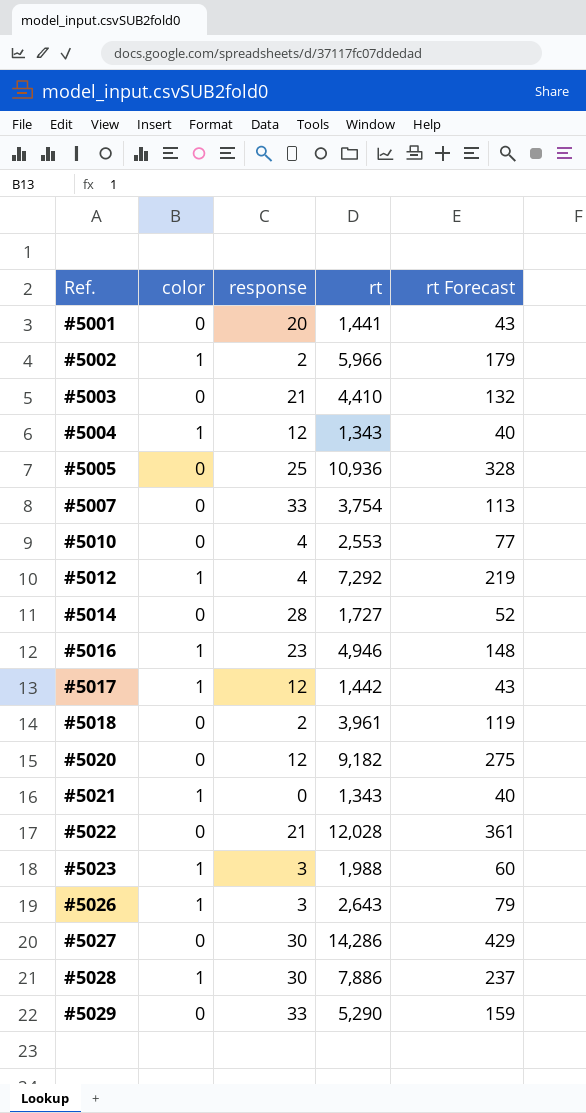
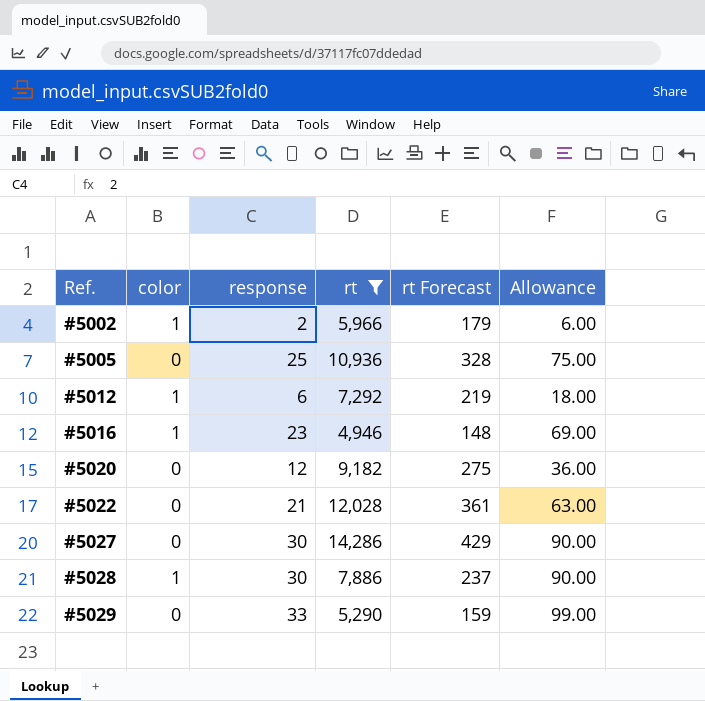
filter: none -> rt >= 4,946
column Allowance | formula: none -> [response] * 3
#5012 | response: 4 -> 6

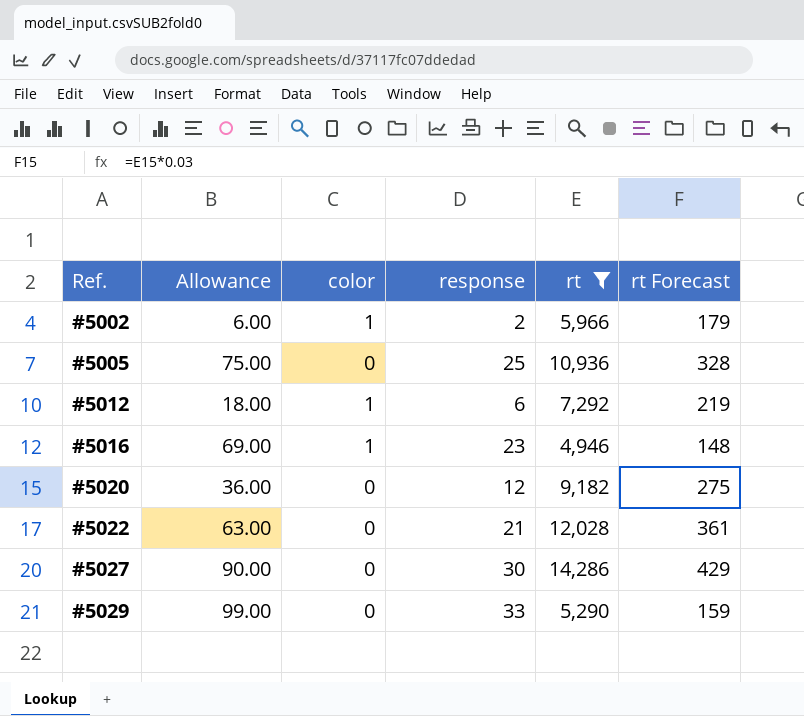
column Allowance | position: 6 -> 2
row #5028: 1 | 30 | 7,886 | 237 | 90.00 -> none

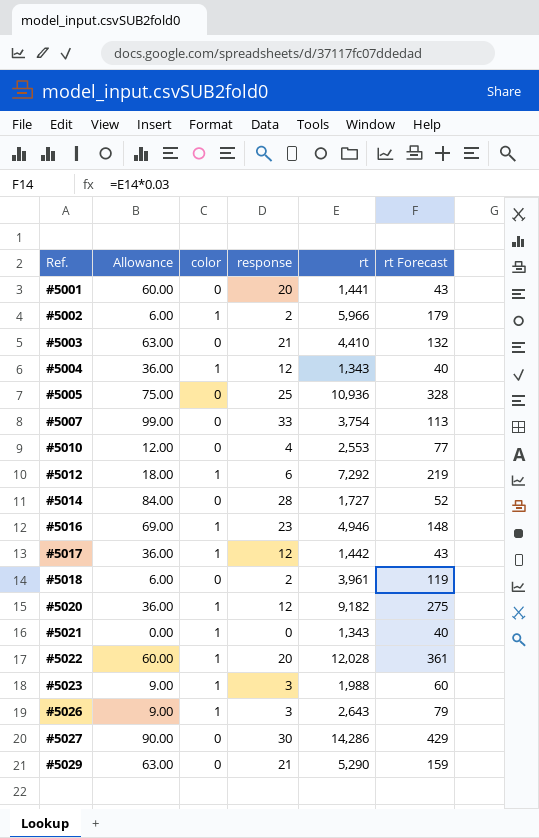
filter: rt >= 4,946 -> none
#5020 | color: 0 -> 1
#5022 | Allowance: 63.00 -> 60.00
#5022 | color: 0 -> 1
#5022 | response: 21 -> 20
#5029 | Allowance: 99.00 -> 63.00
#5029 | response: 33 -> 21

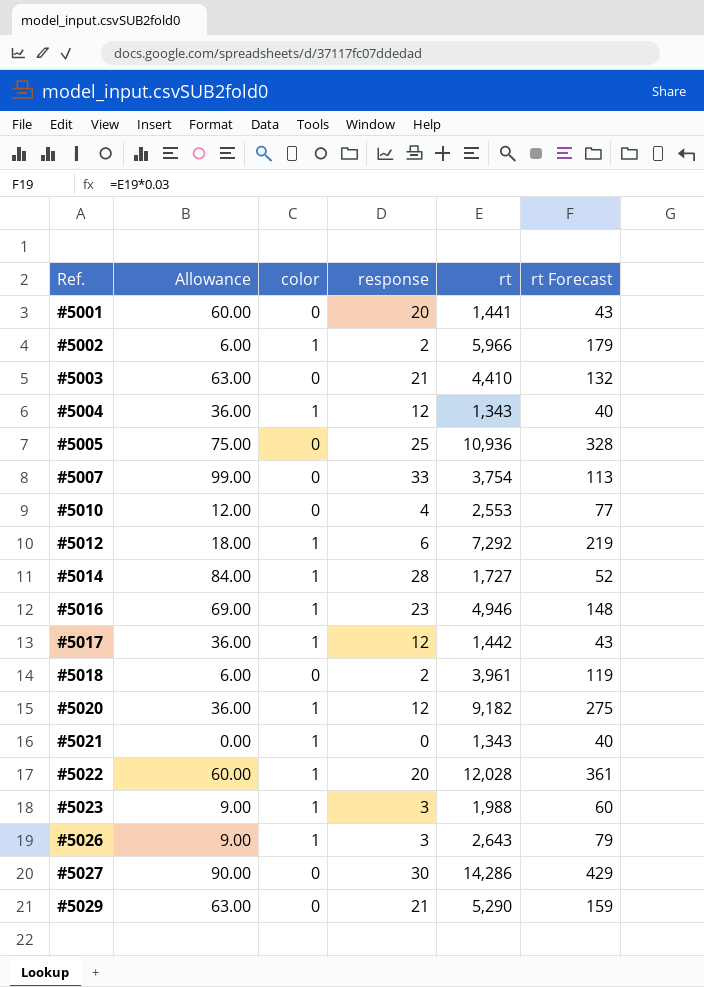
#5014 | color: 0 -> 1

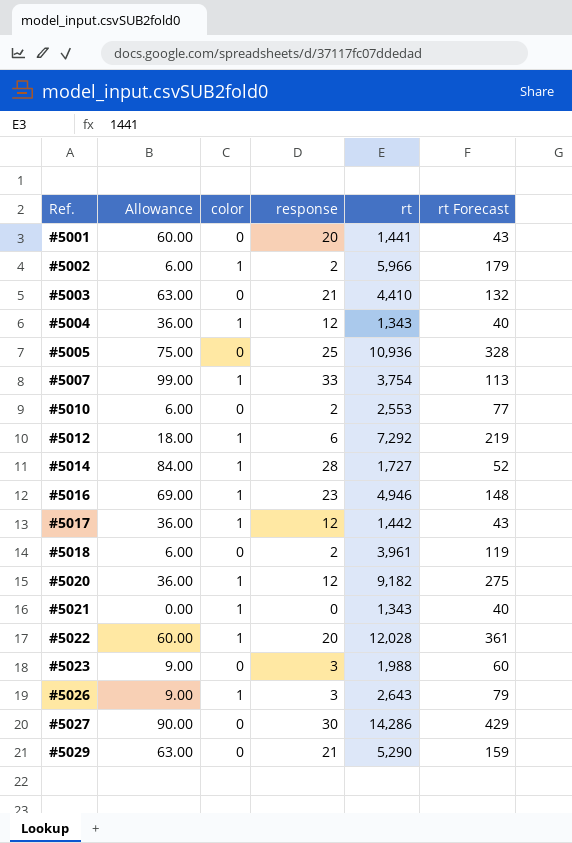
#5007 | color: 0 -> 1
#5010 | Allowance: 12.00 -> 6.00
#5010 | response: 4 -> 2
#5023 | color: 1 -> 0

